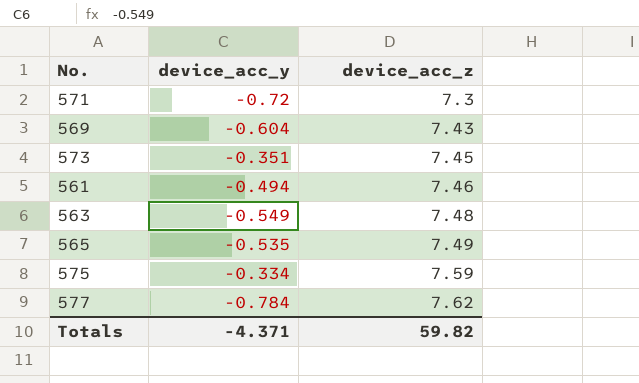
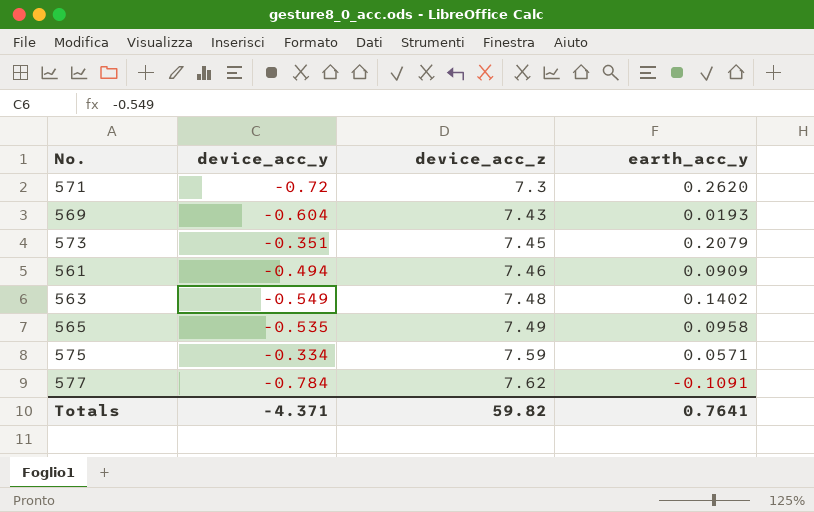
column earth_acc_y | position: none -> 4

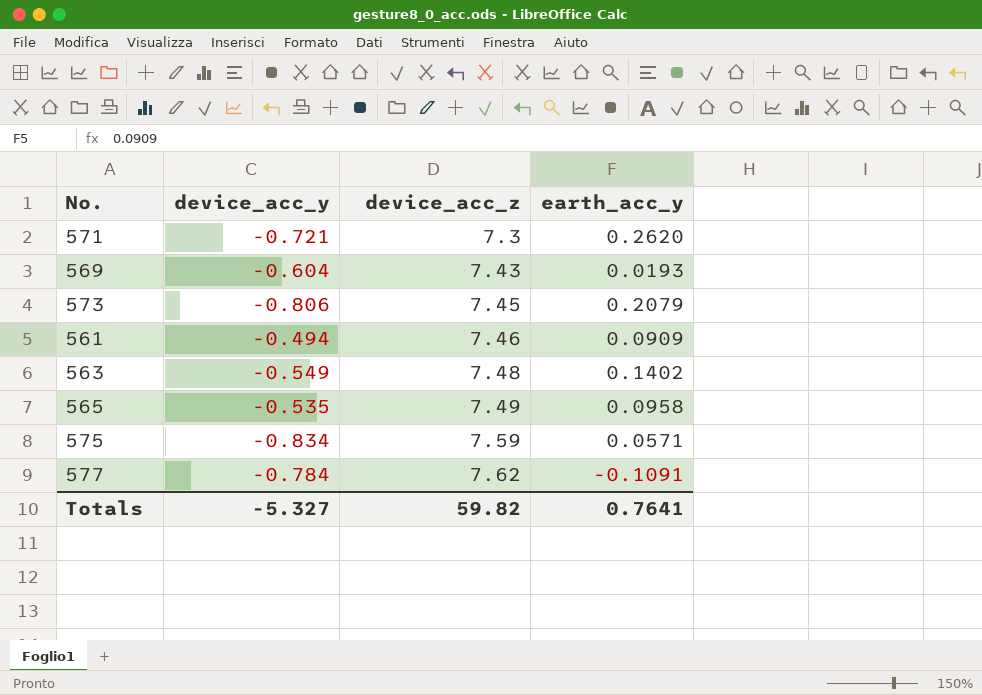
571 | device_acc_y: -0.72 -> -0.721
573 | device_acc_y: -0.351 -> -0.806
575 | device_acc_y: -0.334 -> -0.834
Totals | device_acc_y: -4.371 -> -5.327

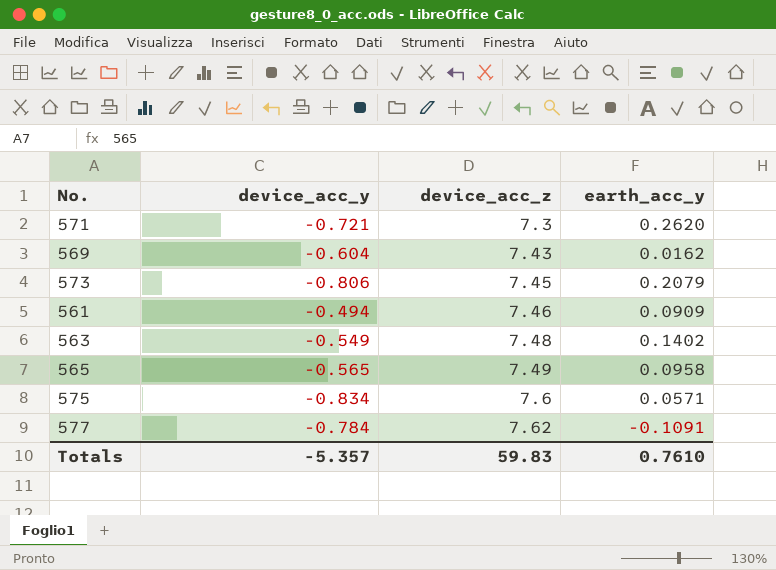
569 | earth_acc_y: 0.0193 -> 0.0162
565 | device_acc_y: -0.535 -> -0.565
575 | device_acc_z: 7.59 -> 7.6
Totals | device_acc_y: -5.327 -> -5.357
Totals | device_acc_z: 59.82 -> 59.83
Totals | earth_acc_y: 0.7641 -> 0.7610

